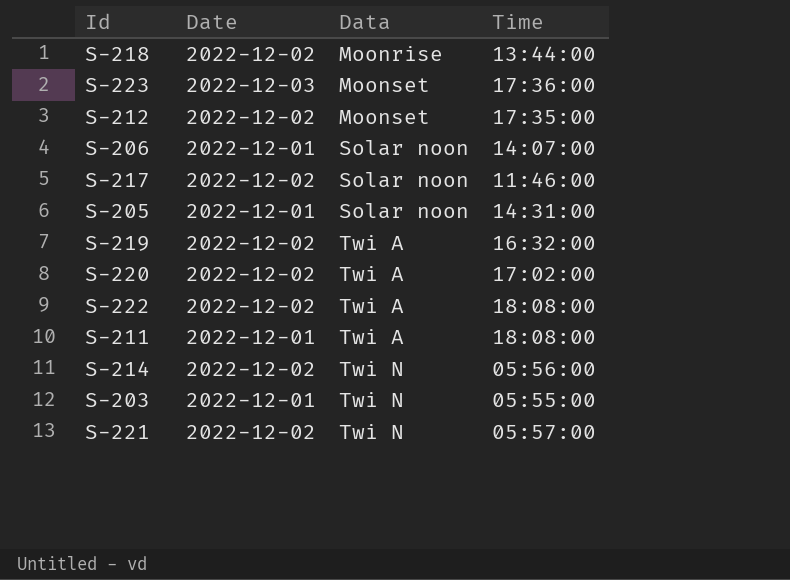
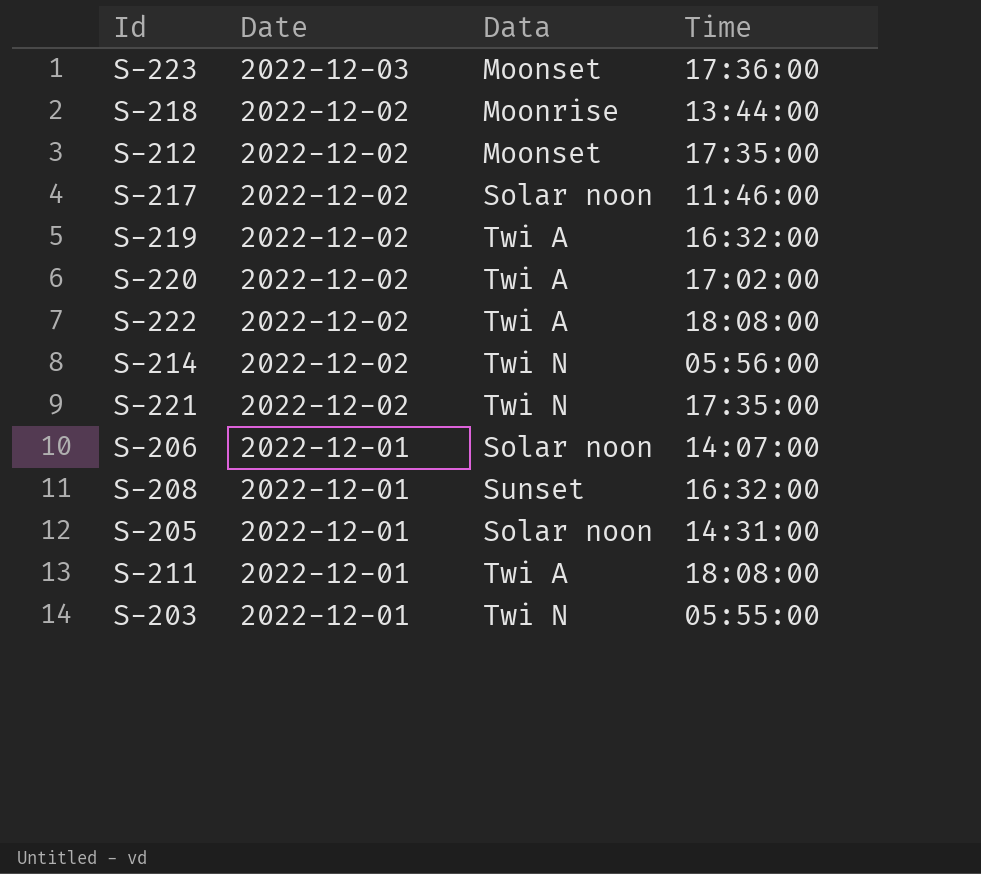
row order: Data ascending -> Date descending
S-221 | Time: 05:57:00 -> 17:35:00
row S-208: none -> 2022-12-01 | Sunset | 16:32:00

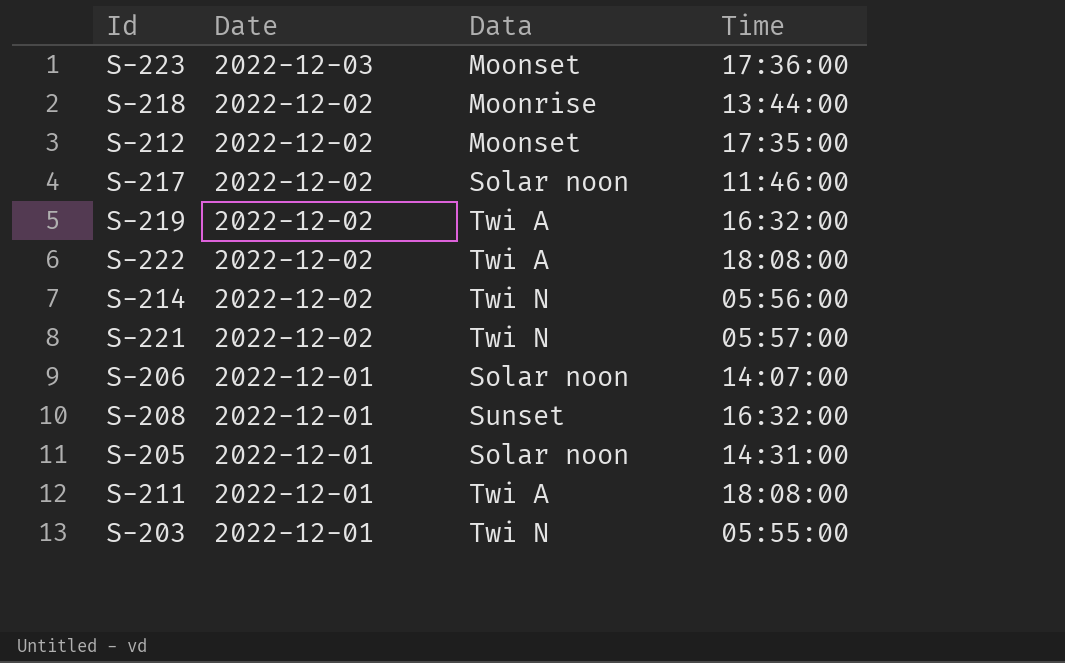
row S-220: 2022-12-02 | Twi A | 17:02:00 -> none
S-221 | Time: 17:35:00 -> 05:57:00

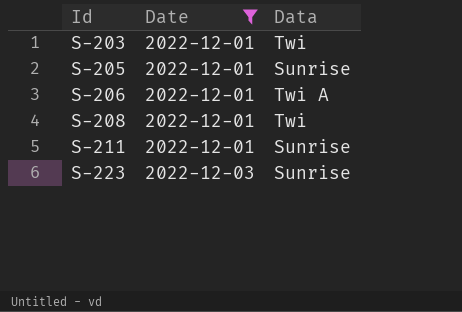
filter: none -> Date != 2022-12-02
row order: Date descending -> Id ascending
column Time | position: 4 -> none
S-203 | Data: Twi N -> Twi
S-205 | Data: Solar noon -> Sunrise
S-206 | Data: Solar noon -> Twi A
S-208 | Data: Sunset -> Twi
S-211 | Data: Twi A -> Sunrise
S-223 | Data: Moonset -> Sunrise

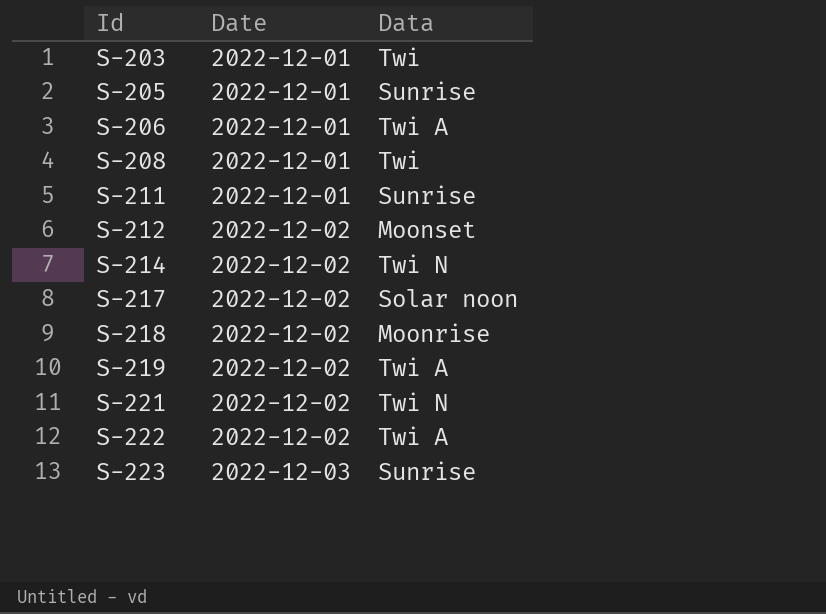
filter: Date != 2022-12-02 -> none

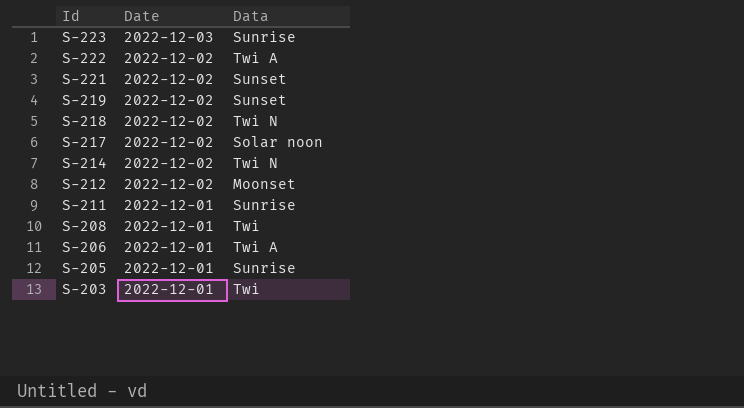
row order: Id ascending -> Id descending
S-221 | Data: Twi N -> Sunset
S-219 | Data: Twi A -> Sunset
S-218 | Data: Moonrise -> Twi N

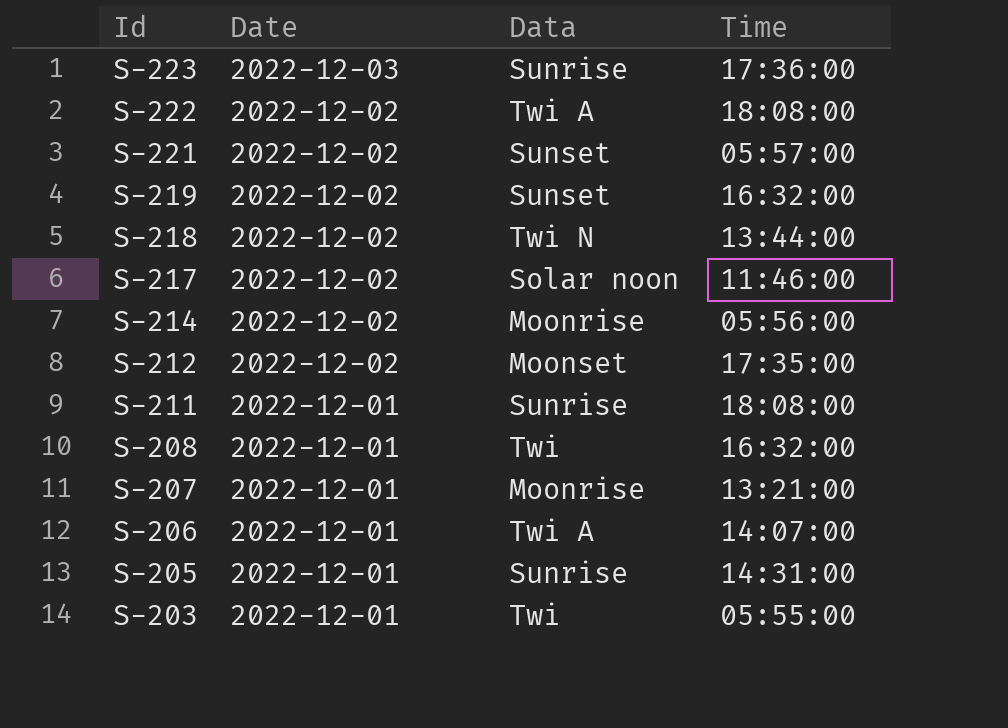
column Time | position: none -> 4
S-214 | Data: Twi N -> Moonrise
row S-207: none -> 2022-12-01 | Moonrise | 13:21:00

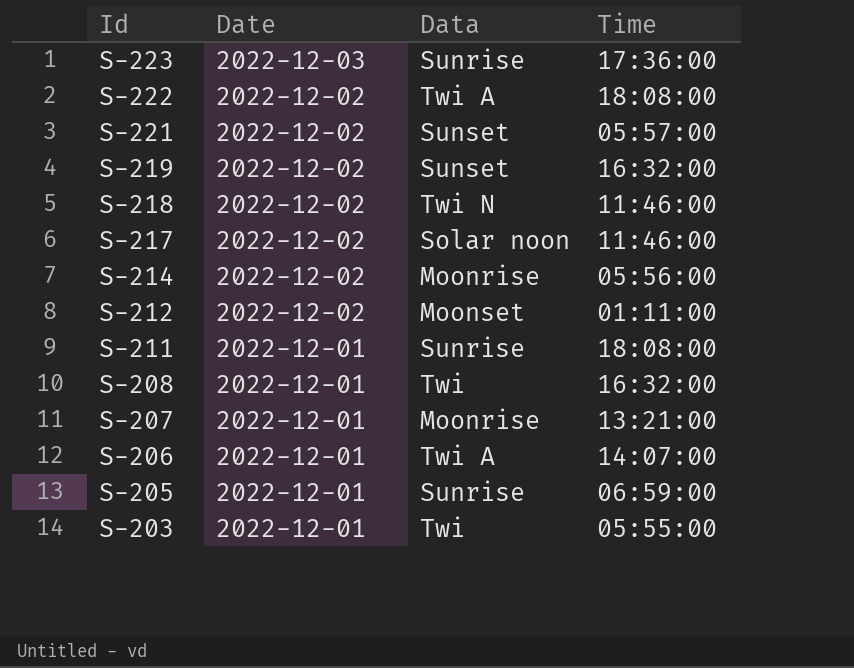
S-218 | Time: 13:44:00 -> 11:46:00
S-212 | Time: 17:35:00 -> 01:11:00
S-205 | Time: 14:31:00 -> 06:59:00

